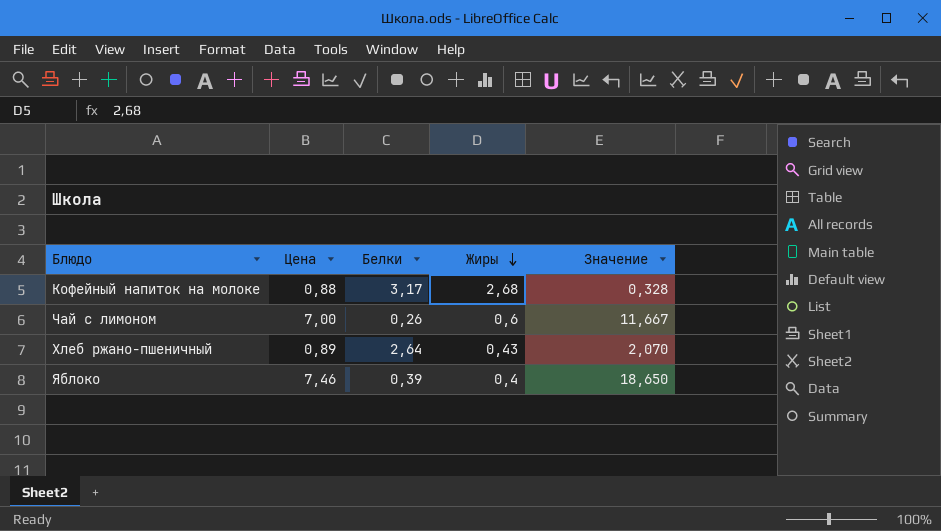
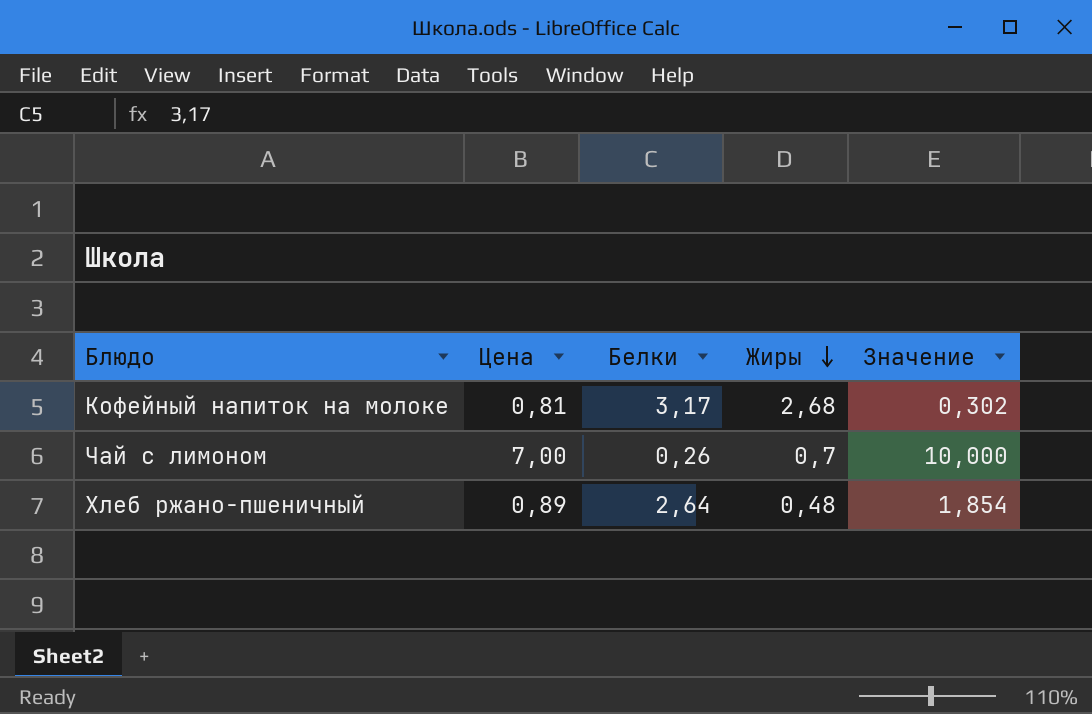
row Яблоко: 7,46 | 0,39 | 0,4 | 18,650 -> none
Кофейный напиток на молоке | Цена: 0,88 -> 0,81
Кофейный напиток на молоке | Значение: 0,328 -> 0,302
Чай с лимоном | Жиры: 0,6 -> 0,7
Чай с лимоном | Значение: 11,667 -> 10,000
Хлеб ржано-пшеничный | Жиры: 0,43 -> 0,48
Хлеб ржано-пшеничный | Значение: 2,070 -> 1,854

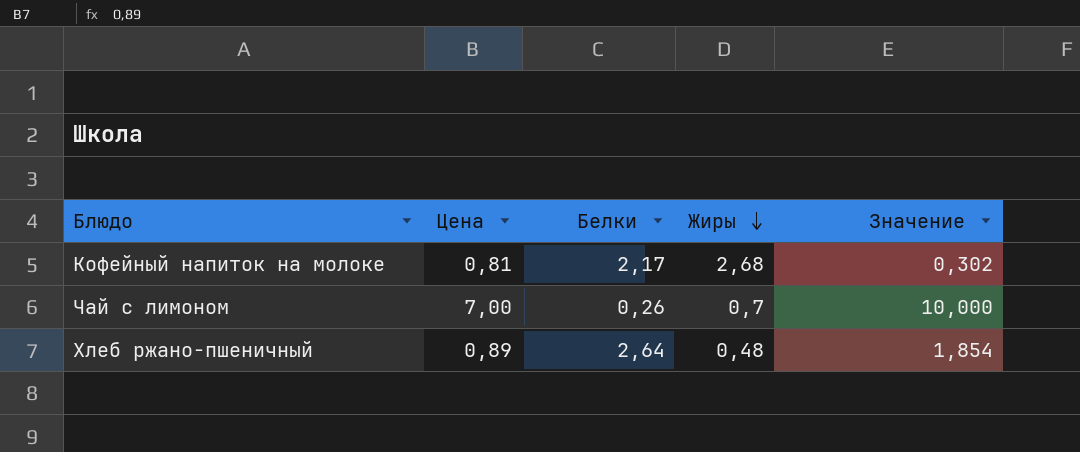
Кофейный напиток на молоке | Белки: 3,17 -> 2,17

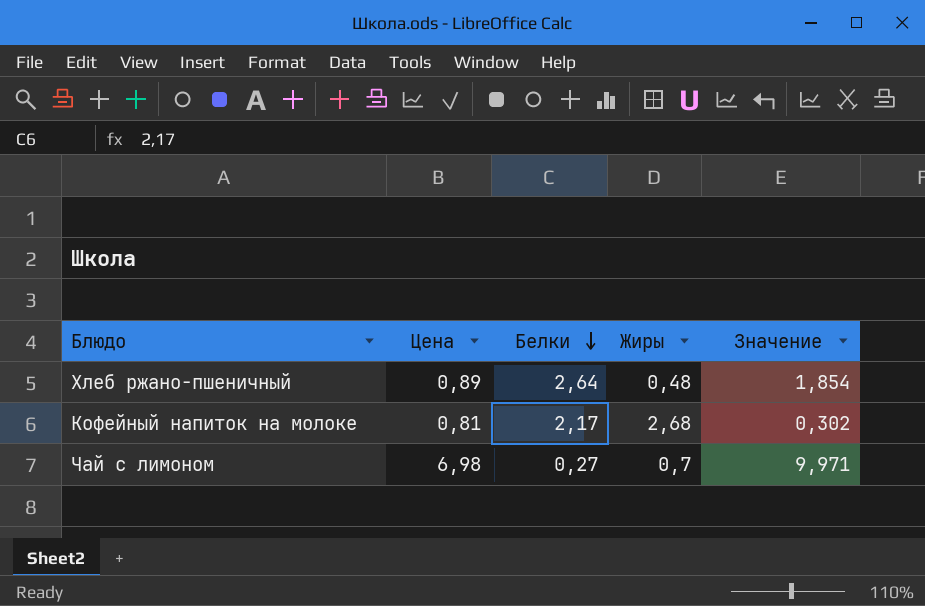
row order: Жиры descending -> Белки descending
Чай с лимоном | Цена: 7,00 -> 6,98
Чай с лимоном | Белки: 0,26 -> 0,27
Чай с лимоном | Значение: 10,000 -> 9,971

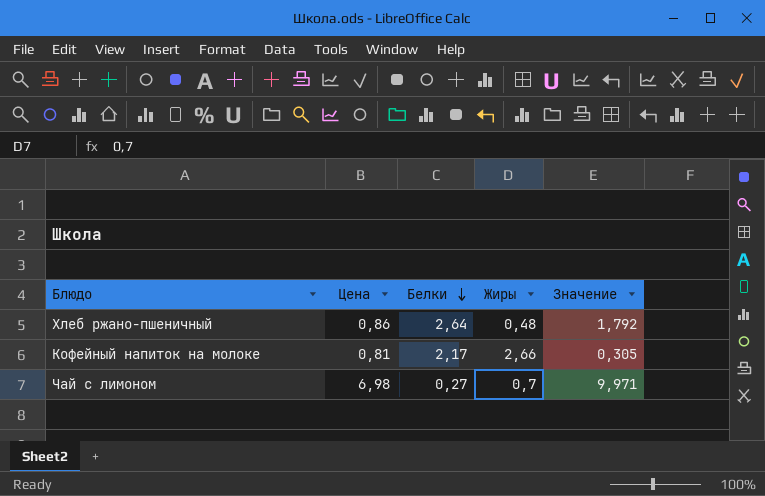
Хлеб ржано-пшеничный | Цена: 0,89 -> 0,86
Хлеб ржано-пшеничный | Значение: 1,854 -> 1,792
Кофейный напиток на молоке | Жиры: 2,68 -> 2,66
Кофейный напиток на молоке | Значение: 0,302 -> 0,305

